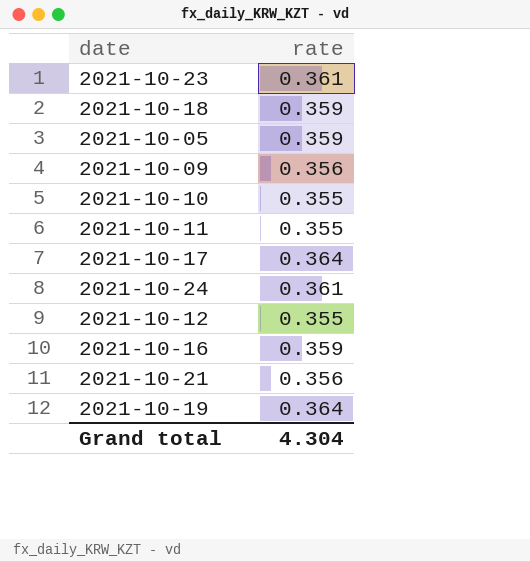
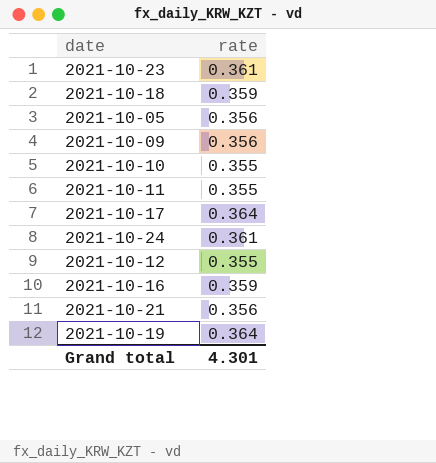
2021-10-05 | rate: 0.359 -> 0.356
Grand total | rate: 4.304 -> 4.301

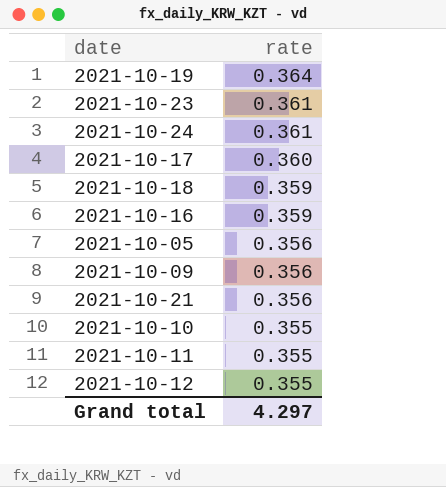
row order: none -> rate descending
2021-10-17 | rate: 0.364 -> 0.360
Grand total | rate: 4.301 -> 4.297

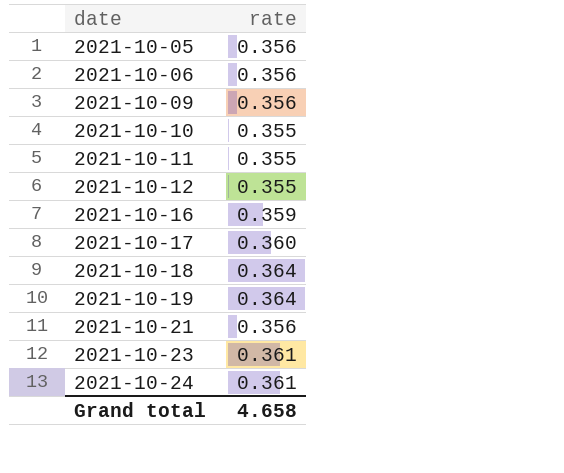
row order: rate descending -> date ascending
row 2021-10-06: none -> 0.356
2021-10-18 | rate: 0.359 -> 0.364
Grand total | rate: 4.297 -> 4.658

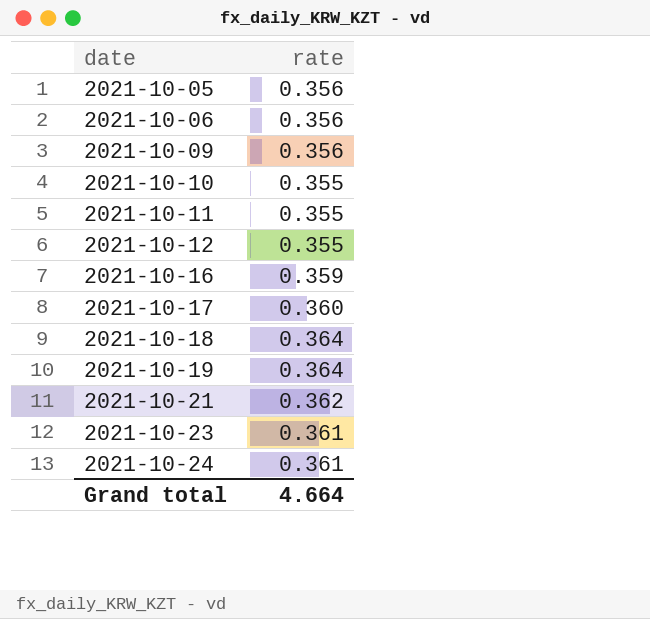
2021-10-21 | rate: 0.356 -> 0.362
Grand total | rate: 4.658 -> 4.664

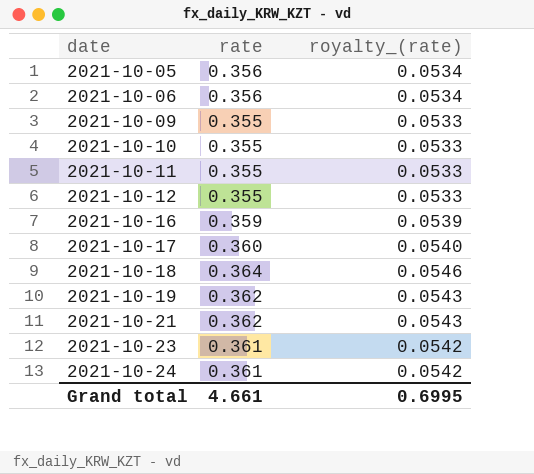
column royalty_(rate) | formula: none -> [rate] * 0.15
2021-10-09 | rate: 0.356 -> 0.355
2021-10-19 | rate: 0.364 -> 0.362
Grand total | rate: 4.664 -> 4.661

